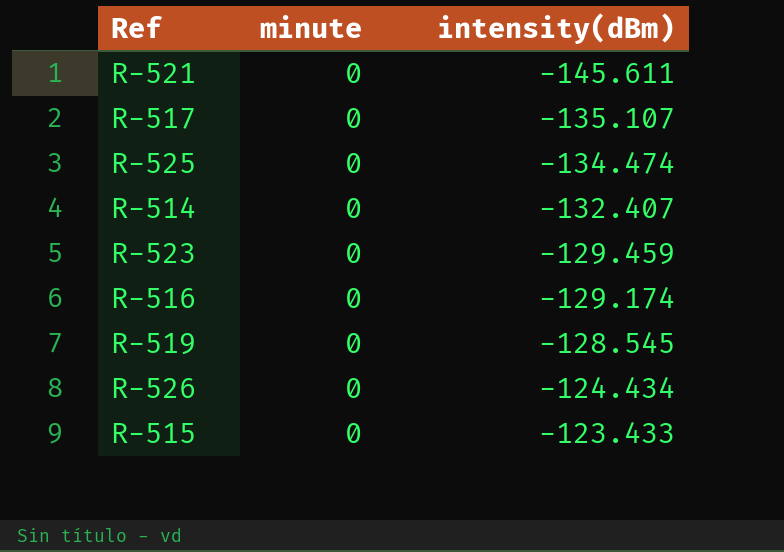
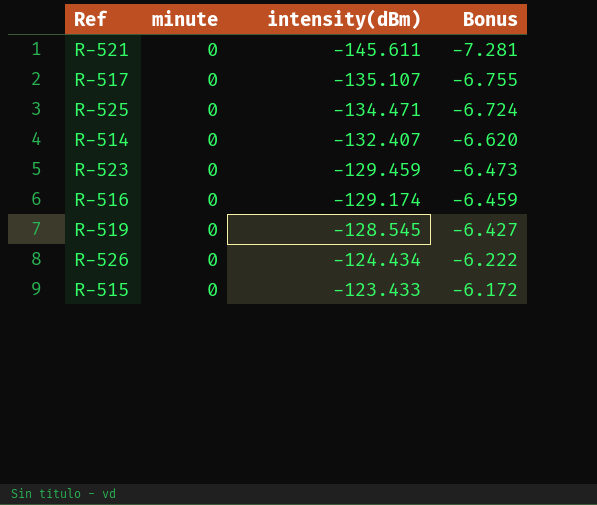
column Bonus | formula: none -> [intensity(dBm)] * 0.05
R-525 | intensity(dBm): -134.474 -> -134.471

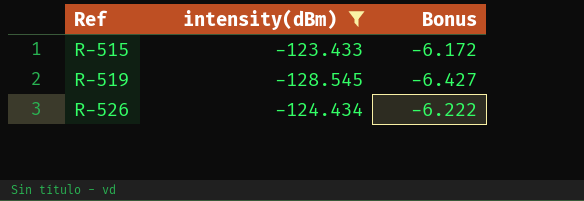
filter: none -> intensity(dBm) >= -128.545
row order: intensity(dBm) ascending -> Ref ascending
column minute | position: 2 -> none

